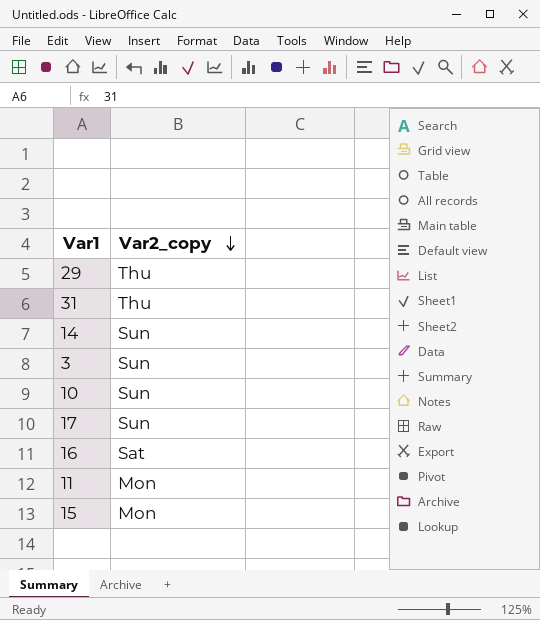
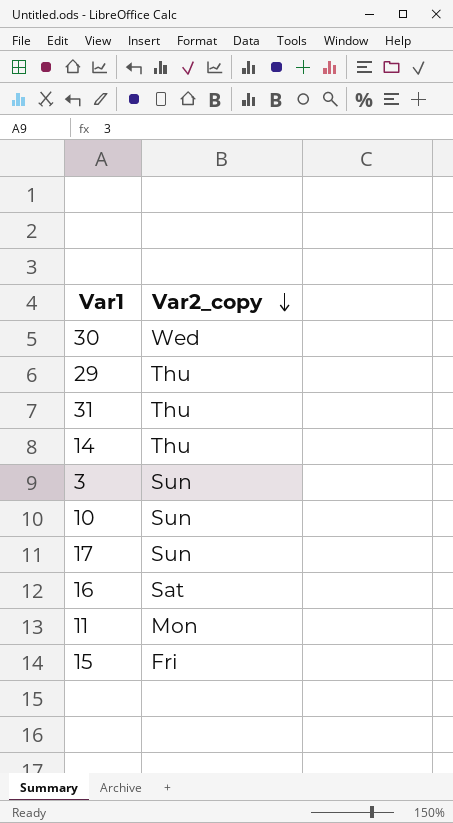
row 30: none -> Wed
14 | Var2_copy: Sun -> Thu
15 | Var2_copy: Mon -> Fri

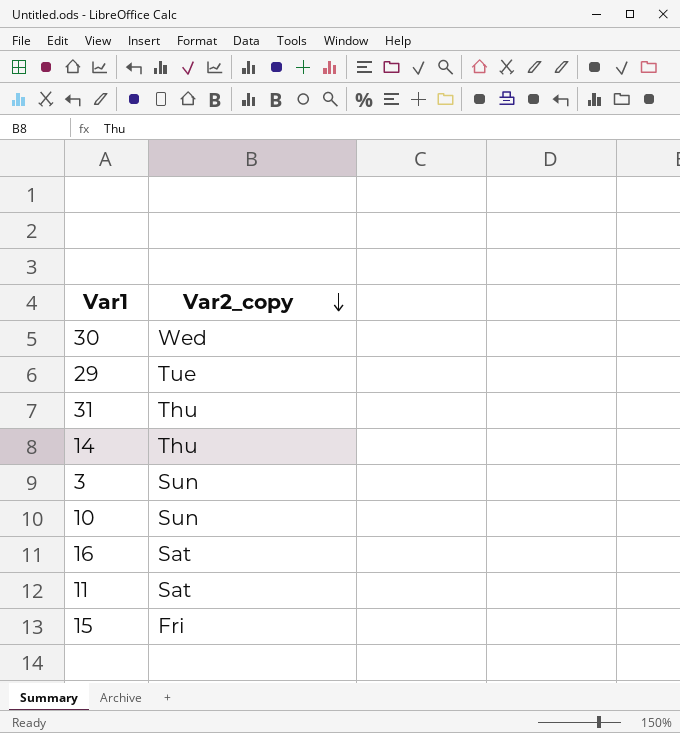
row 17: Sun -> none
29 | Var2_copy: Thu -> Tue
11 | Var2_copy: Mon -> Sat

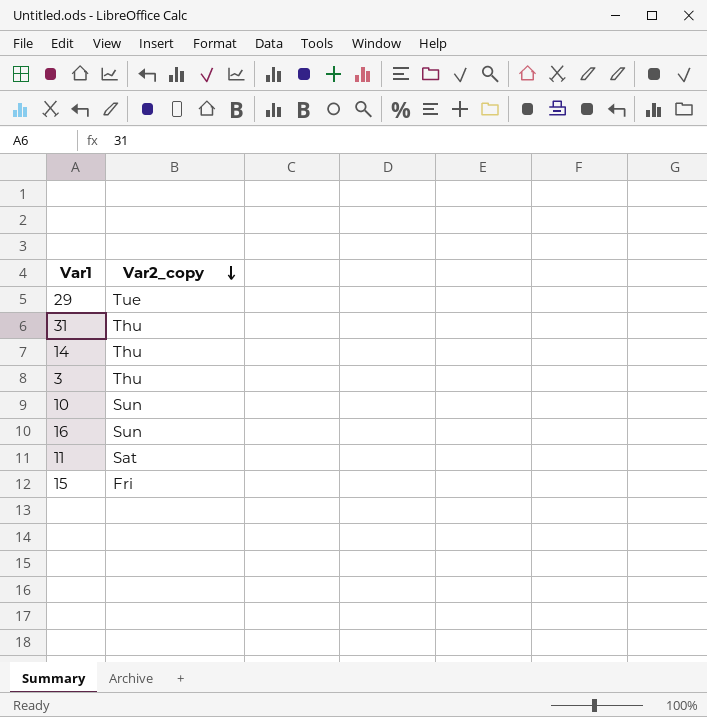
row 30: Wed -> none
3 | Var2_copy: Sun -> Thu
16 | Var2_copy: Sat -> Sun

